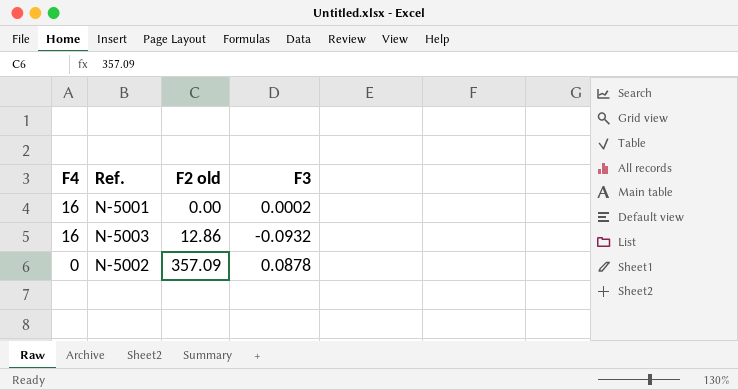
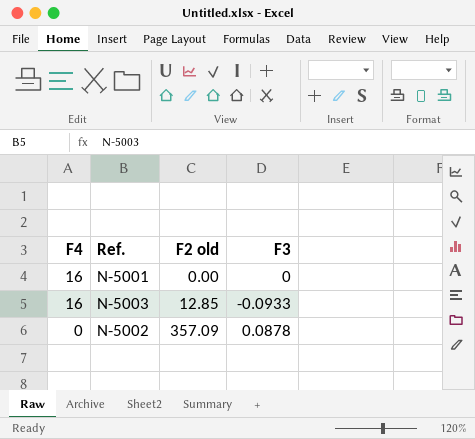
N-5001 | F3: 0.0002 -> 0
N-5003 | F2 old: 12.86 -> 12.85
N-5003 | F3: -0.0932 -> -0.0933

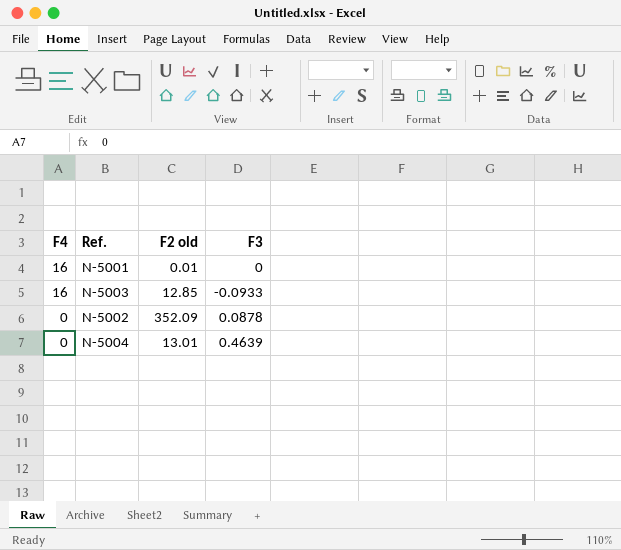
N-5001 | F2 old: 0.00 -> 0.01
N-5002 | F2 old: 357.09 -> 352.09
row N-5004: none -> 0 | 13.01 | 0.4639

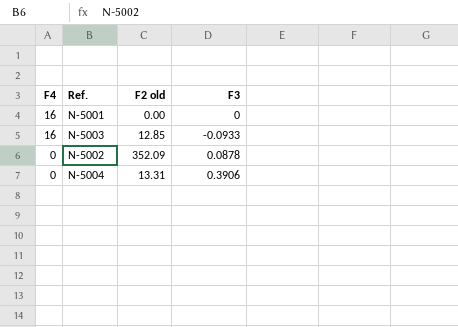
N-5001 | F2 old: 0.01 -> 0.00
N-5004 | F2 old: 13.01 -> 13.31
N-5004 | F3: 0.4639 -> 0.3906

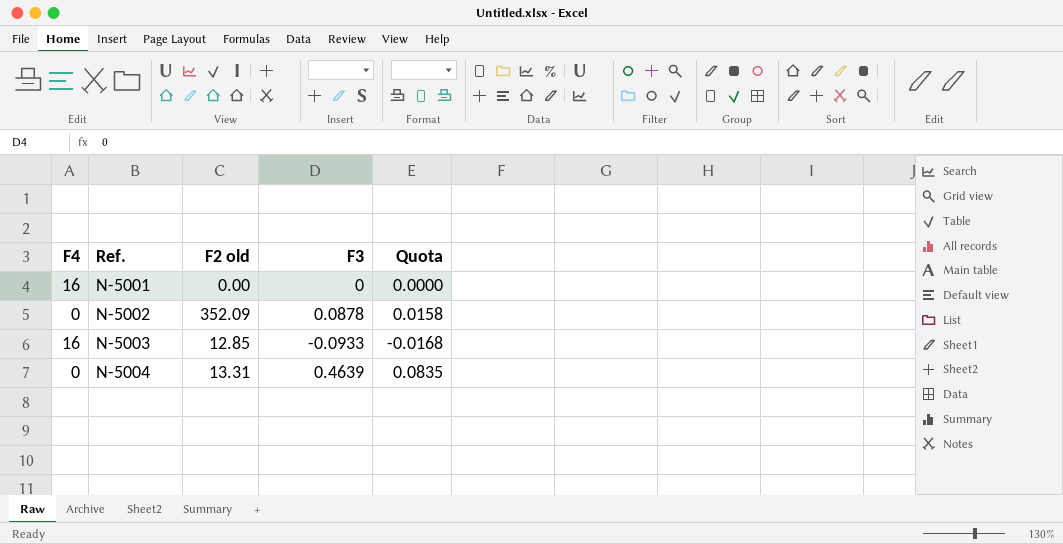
row order: F4 descending -> Ref. ascending
column Quota | formula: none -> [F3] * 0.18
N-5004 | F3: 0.3906 -> 0.4639

